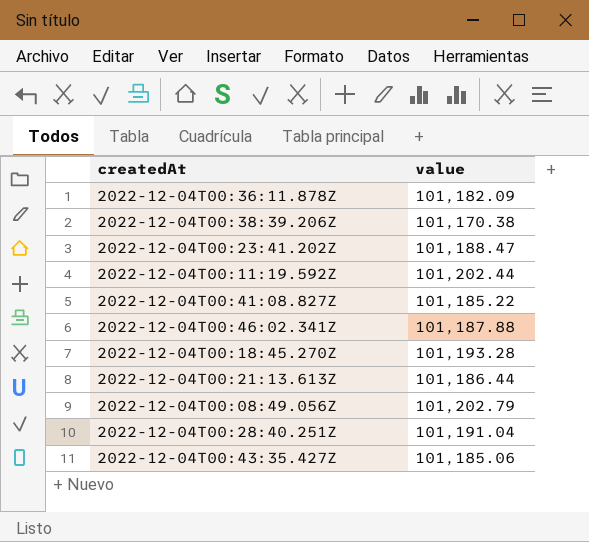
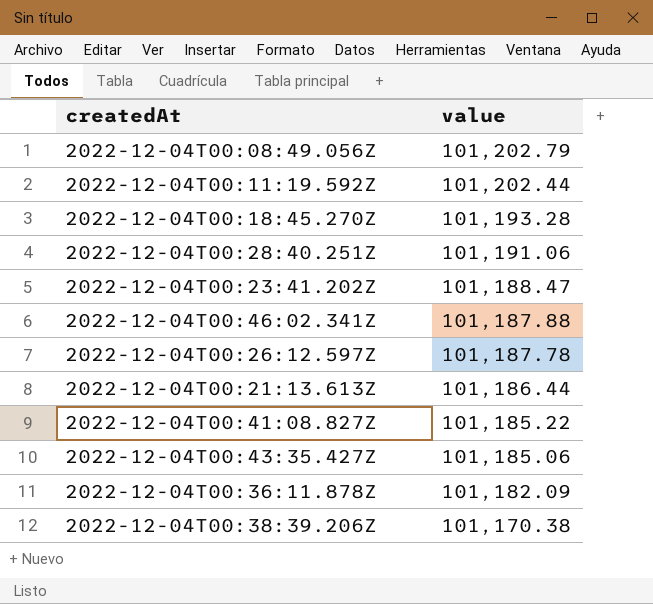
row order: none -> value descending
2022-12-04T00:28:40.251Z | value: 101,191.04 -> 101,191.06
row 2022-12-04T00:26:12.597Z: none -> 101,187.78

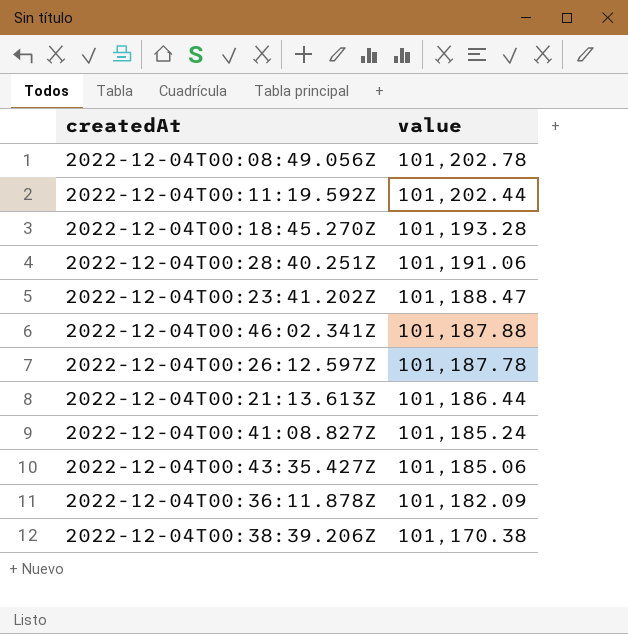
2022-12-04T00:08:49.056Z | value: 101,202.79 -> 101,202.78
2022-12-04T00:41:08.827Z | value: 101,185.22 -> 101,185.24

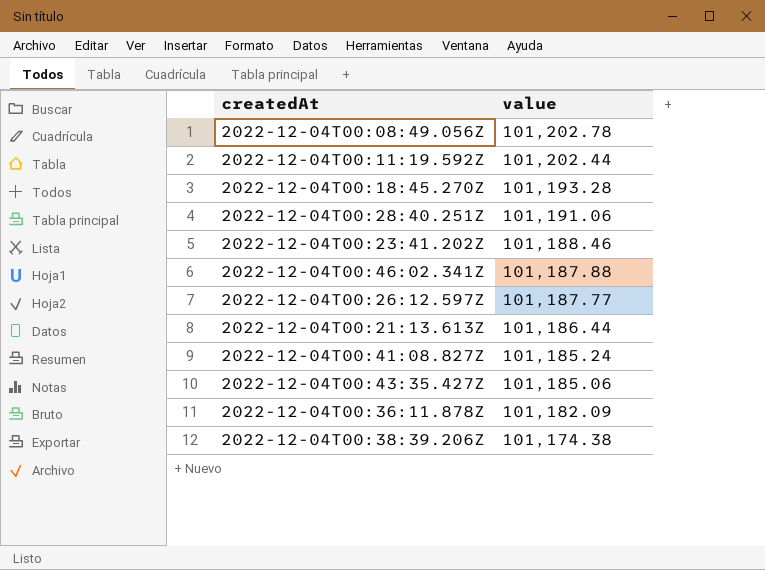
2022-12-04T00:23:41.202Z | value: 101,188.47 -> 101,188.46
2022-12-04T00:26:12.597Z | value: 101,187.78 -> 101,187.77
2022-12-04T00:38:39.206Z | value: 101,170.38 -> 101,174.38

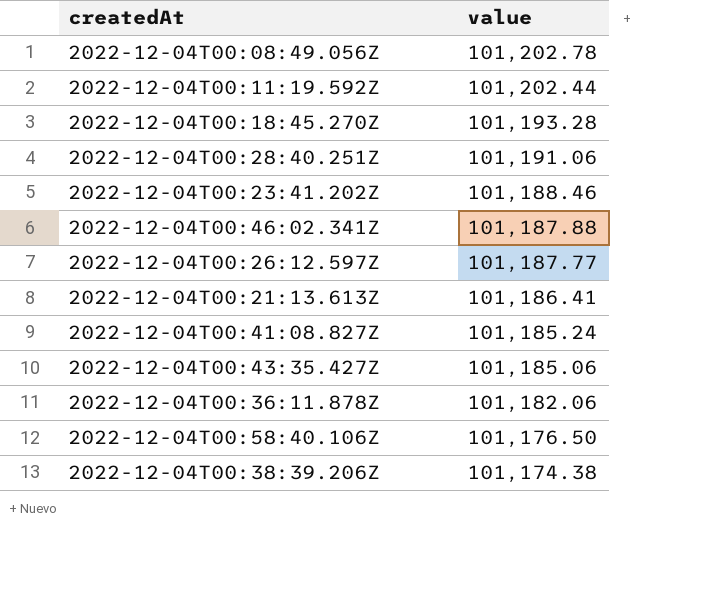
2022-12-04T00:21:13.613Z | value: 101,186.44 -> 101,186.41
2022-12-04T00:36:11.878Z | value: 101,182.09 -> 101,182.06
row 2022-12-04T00:58:40.106Z: none -> 101,176.50

